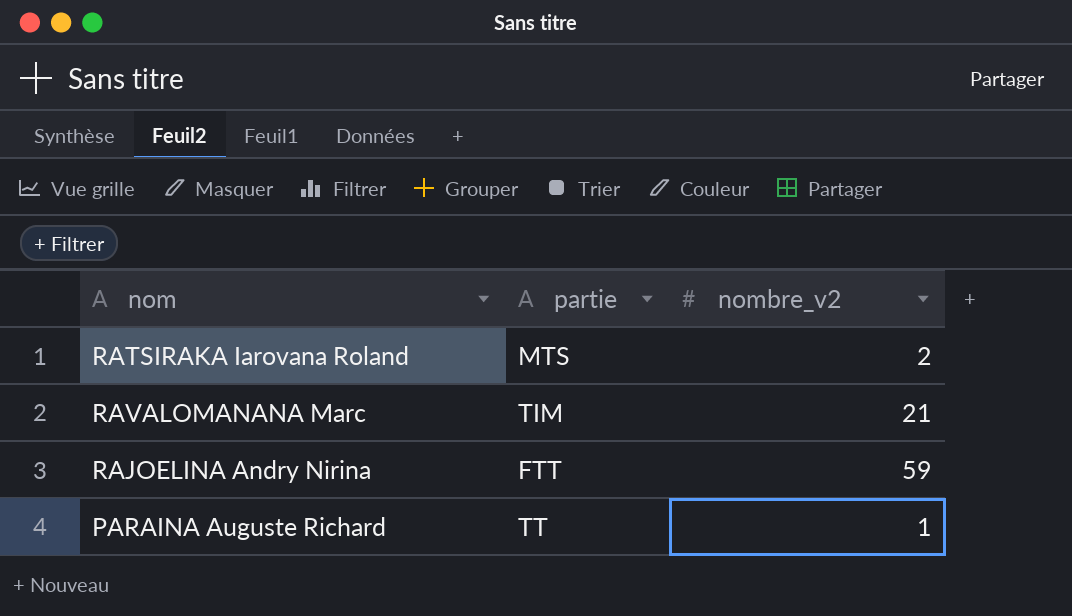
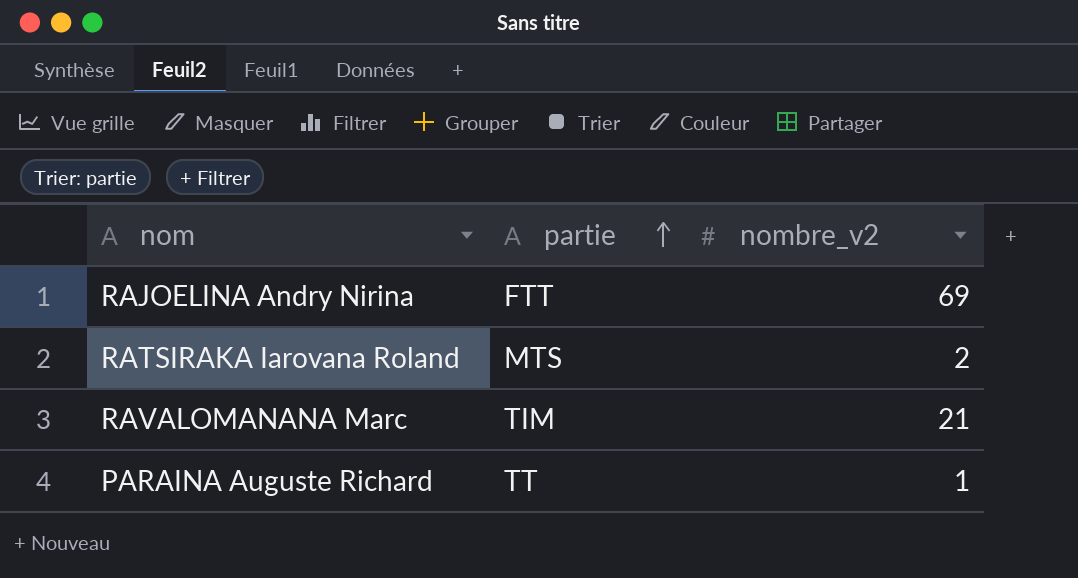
row order: none -> partie ascending
RAJOELINA Andry Nirina | nombre_v2: 59 -> 69

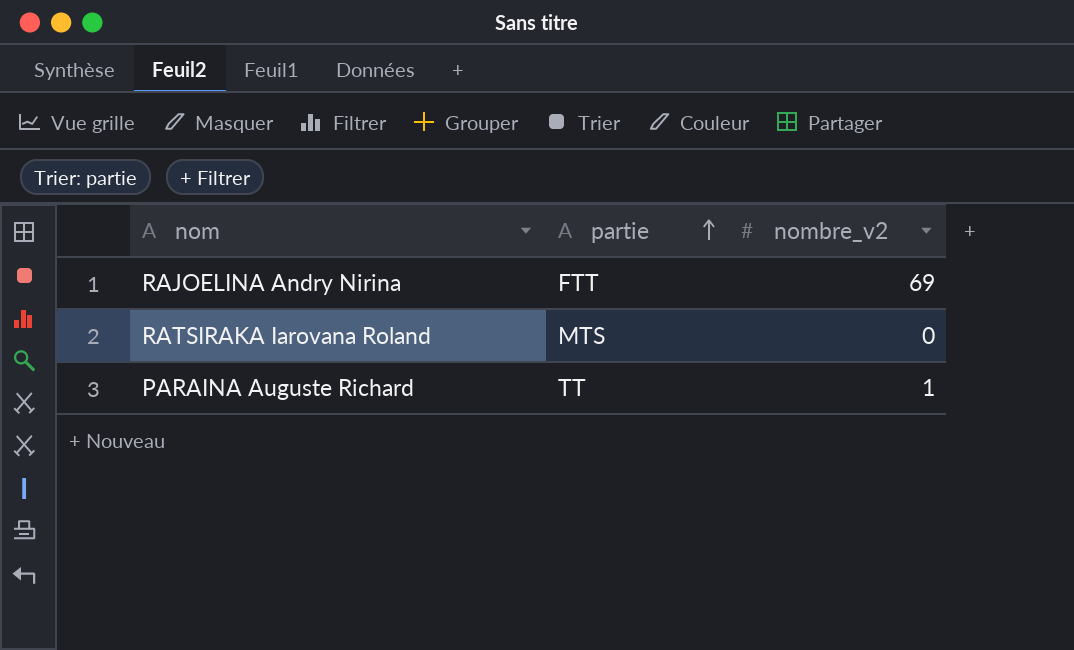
row RAVALOMANANA Marc: TIM | 21 -> none
RATSIRAKA Iarovana Roland | nombre_v2: 2 -> 0

